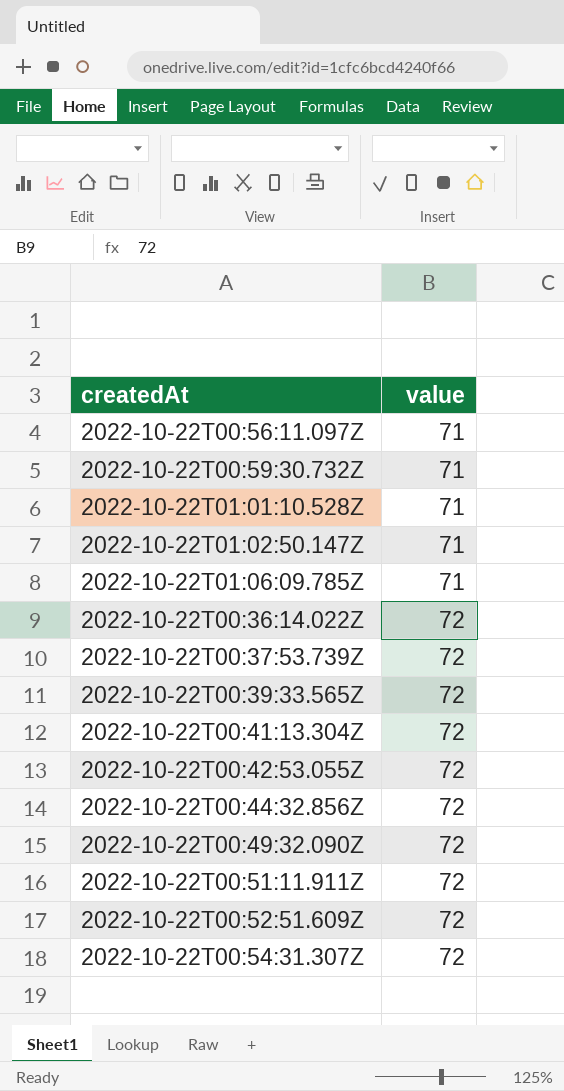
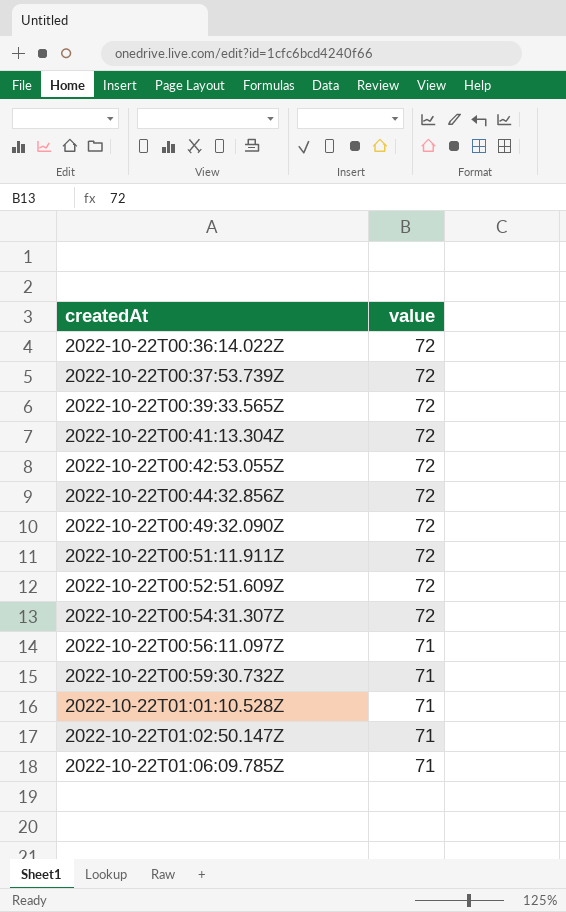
row order: value ascending -> createdAt ascending

